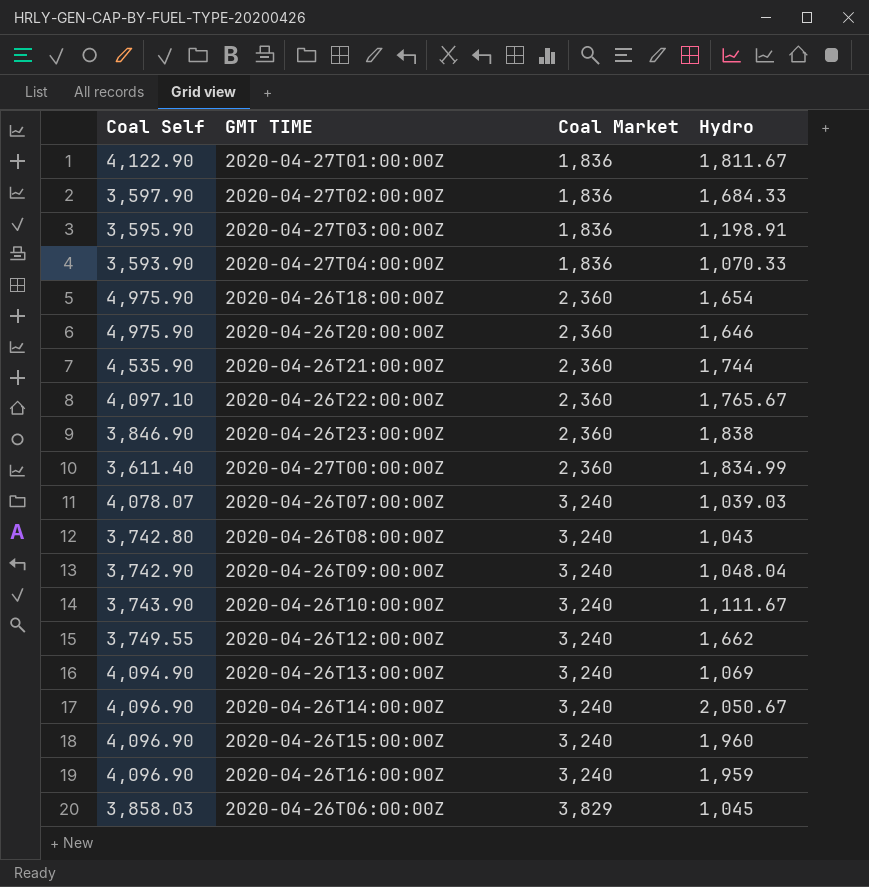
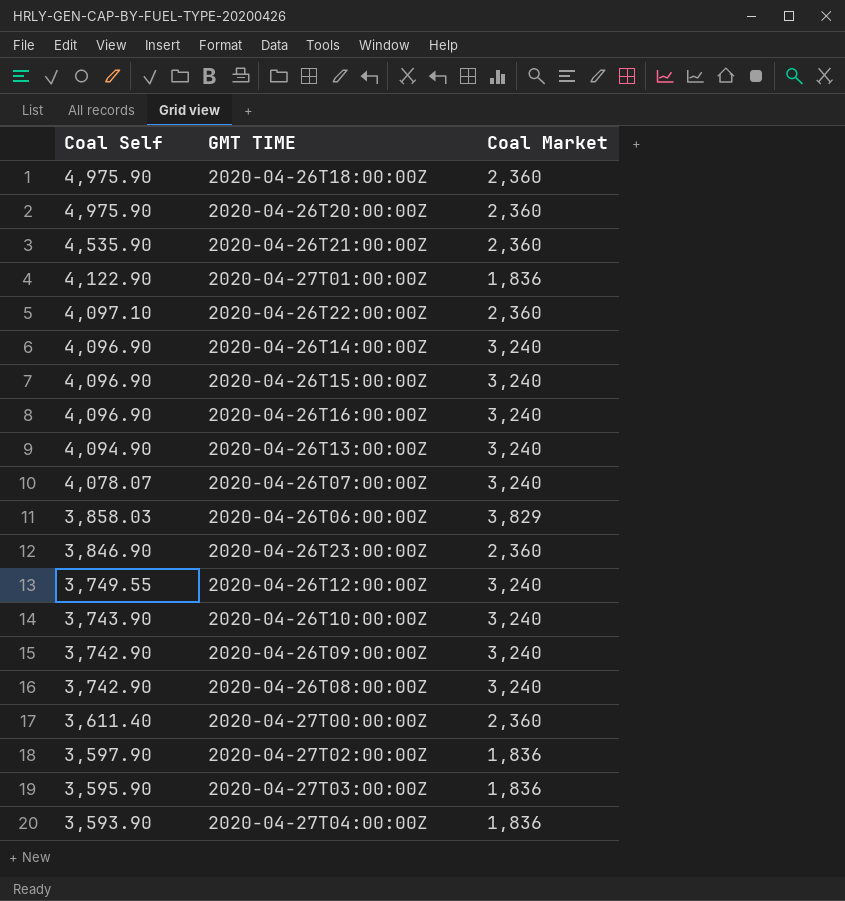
row order: Coal Market ascending -> Coal Self descending
column Hydro | position: 4 -> none
2020-04-26T08:00:00Z | Coal Self: 3,742.80 -> 3,742.90

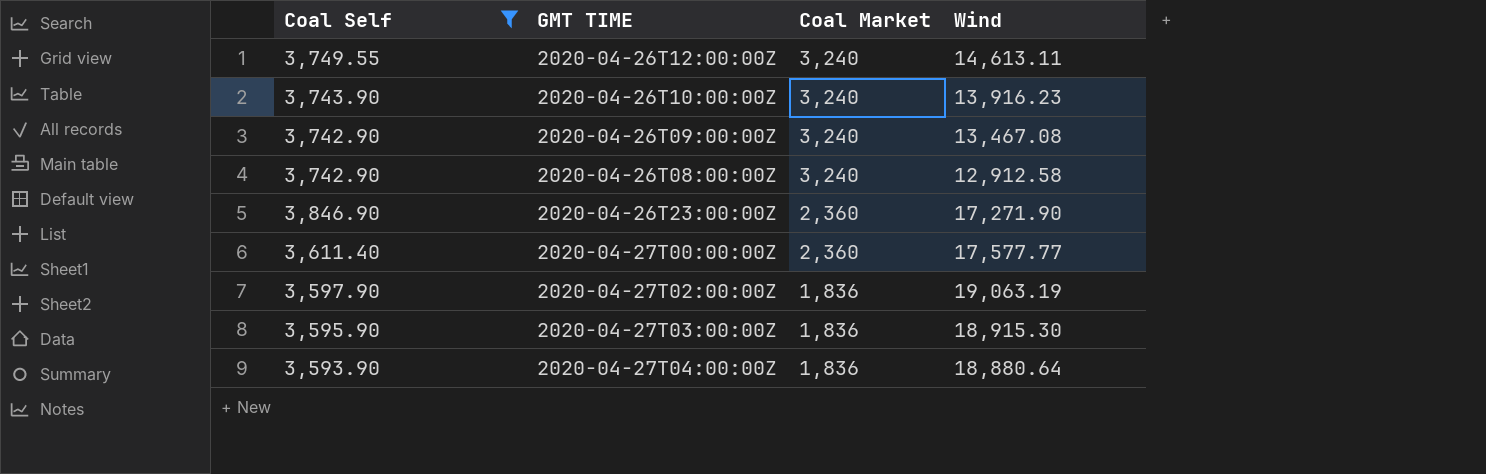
filter: none -> Coal Self <= 3,846.90
row order: Coal Self descending -> Coal Market descending
column Wind | position: none -> 4

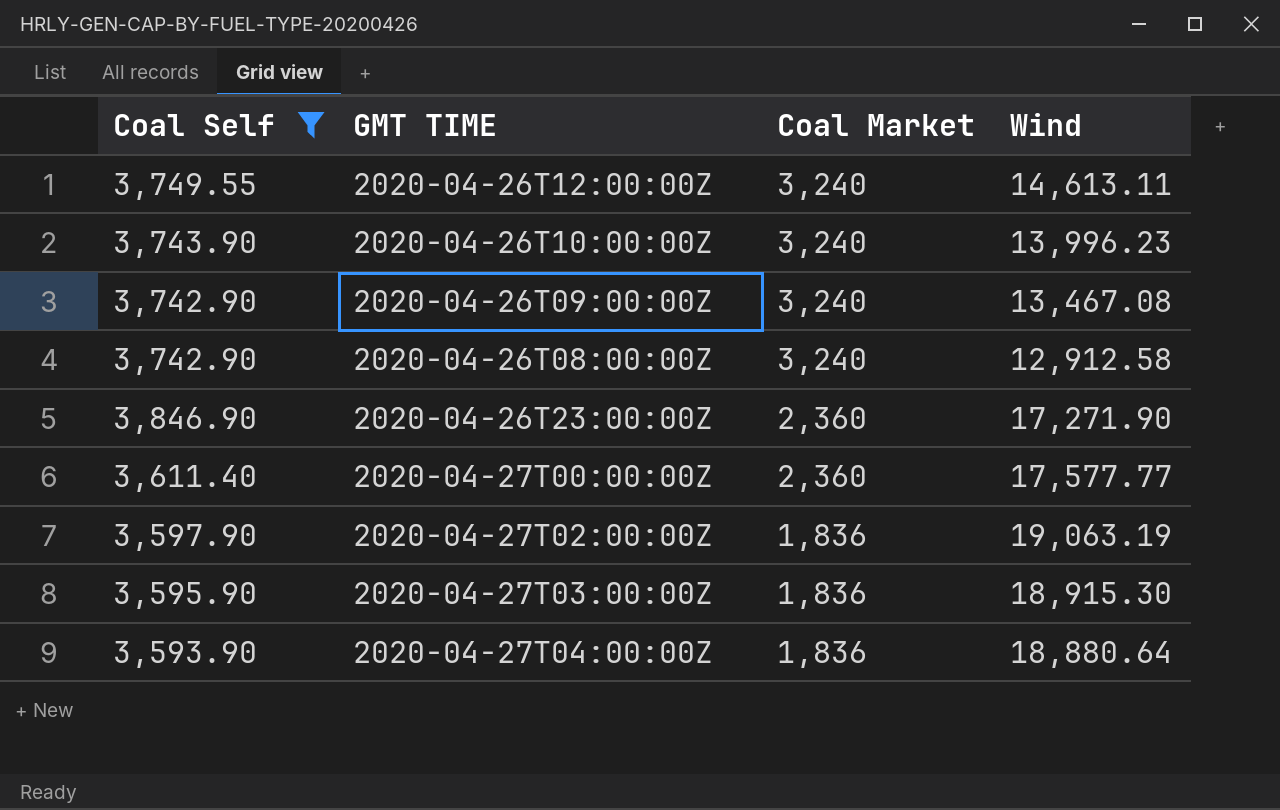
2020-04-26T10:00:00Z | Wind: 13,916.23 -> 13,996.23

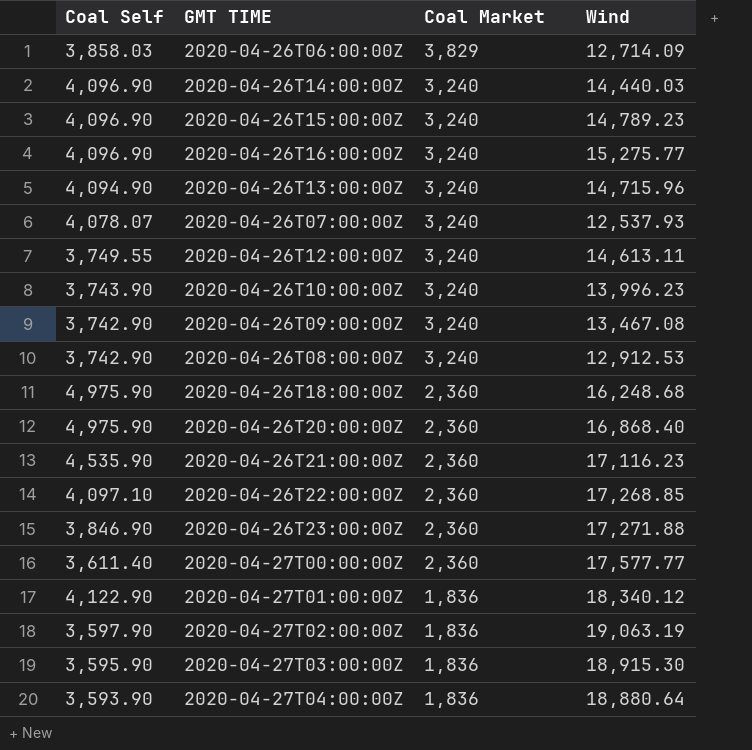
filter: Coal Self <= 3,846.90 -> none
2020-04-26T08:00:00Z | Wind: 12,912.58 -> 12,912.53
2020-04-26T23:00:00Z | Wind: 17,271.90 -> 17,271.88

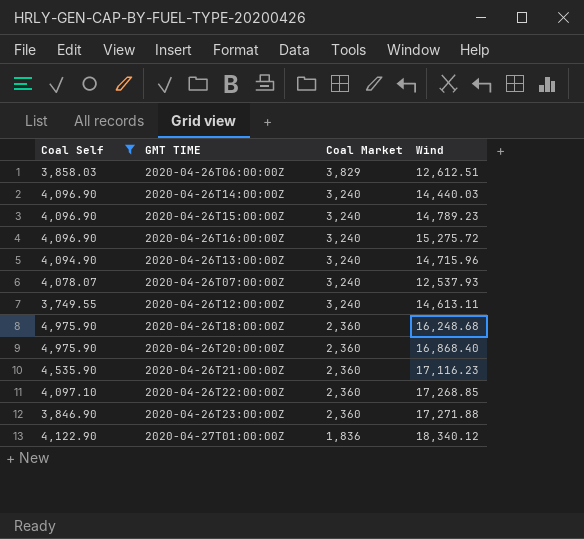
filter: none -> Coal Self >= 3,749.55
2020-04-26T06:00:00Z | Wind: 12,714.09 -> 12,612.51
2020-04-26T16:00:00Z | Wind: 15,275.77 -> 15,275.72

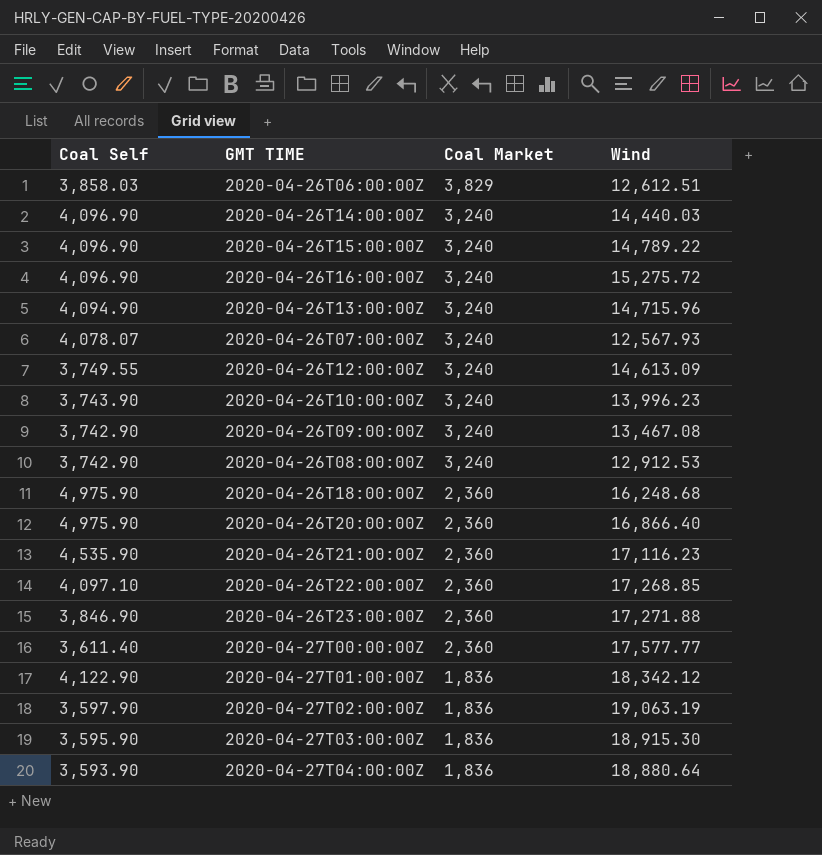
filter: Coal Self >= 3,749.55 -> none
2020-04-26T15:00:00Z | Wind: 14,789.23 -> 14,789.22
2020-04-26T07:00:00Z | Wind: 12,537.93 -> 12,567.93
2020-04-26T12:00:00Z | Wind: 14,613.11 -> 14,613.09
2020-04-26T20:00:00Z | Wind: 16,868.40 -> 16,866.40
2020-04-27T01:00:00Z | Wind: 18,340.12 -> 18,342.12

